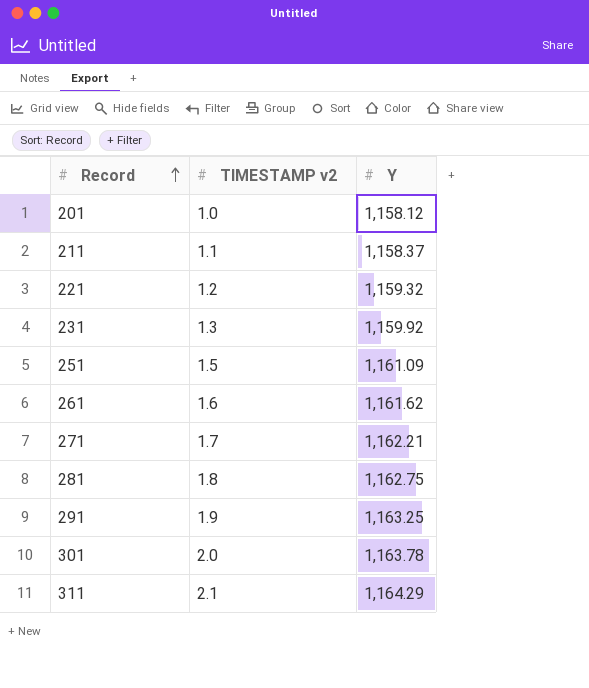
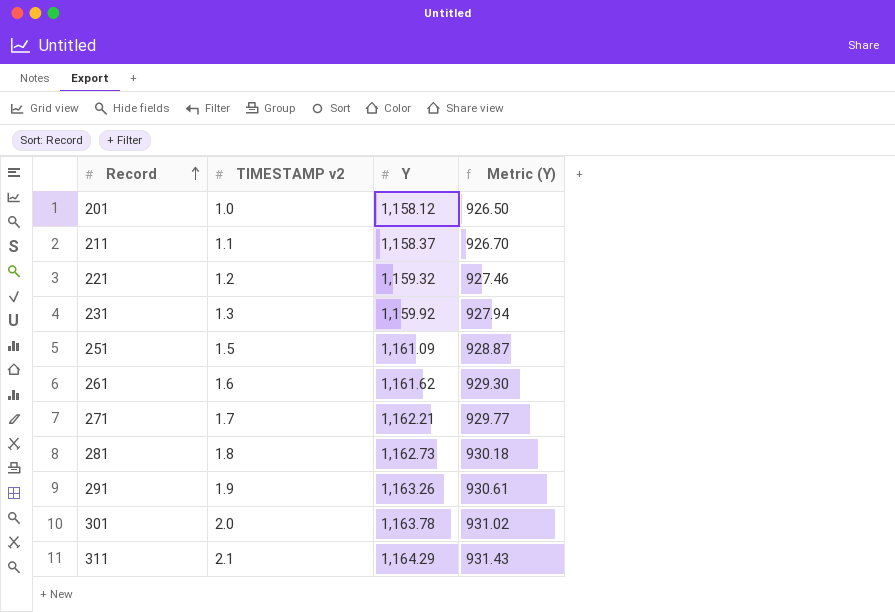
column Metric (Y) | formula: none -> [Y] * 0.8
281 | Y: 1,162.75 -> 1,162.73
291 | Y: 1,163.25 -> 1,163.26

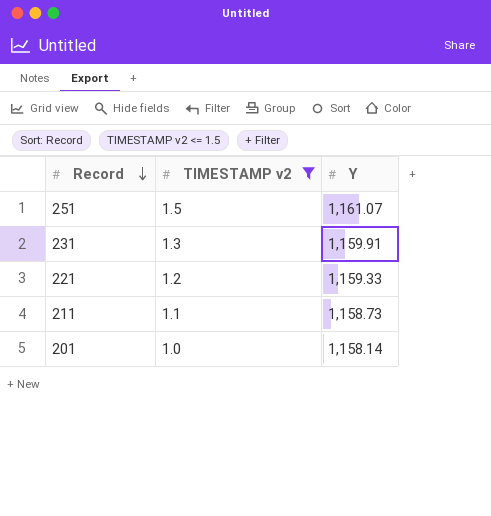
filter: none -> TIMESTAMP v2 <= 1.5
row order: Record ascending -> Record descending
column Metric (Y) | formula: [Y] * 0.8 -> none
251 | Y: 1,161.09 -> 1,161.07
231 | Y: 1,159.92 -> 1,159.91
221 | Y: 1,159.32 -> 1,159.33
211 | Y: 1,158.37 -> 1,158.73
201 | Y: 1,158.12 -> 1,158.14

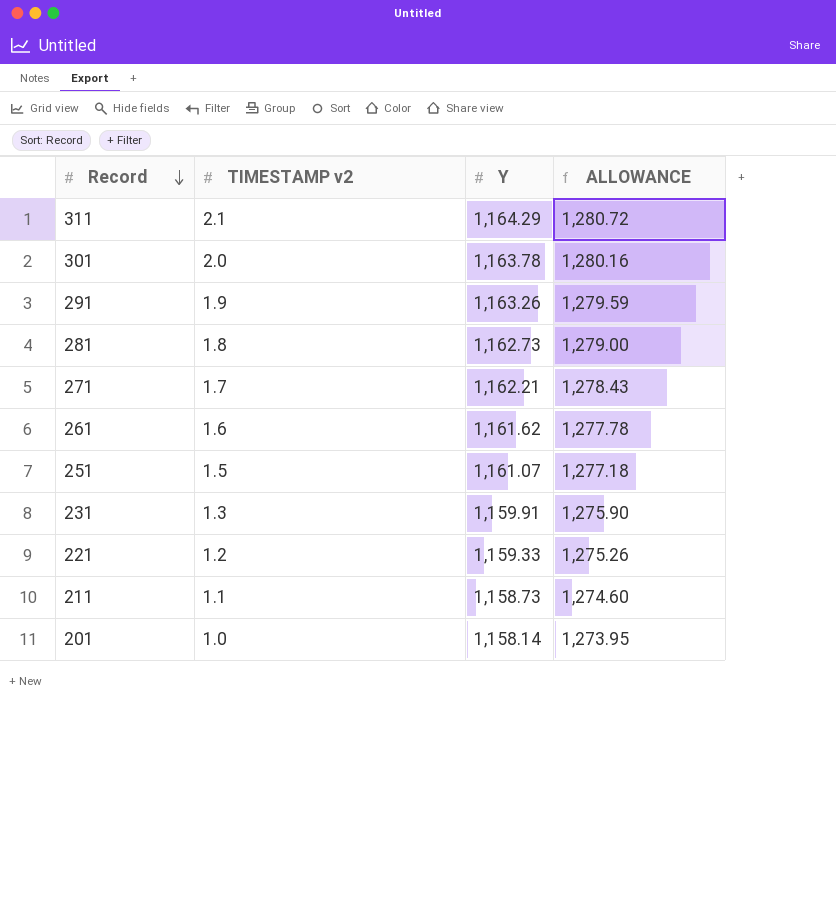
filter: TIMESTAMP v2 <= 1.5 -> none
column ALLOWANCE | formula: none -> [Y] * 1.1

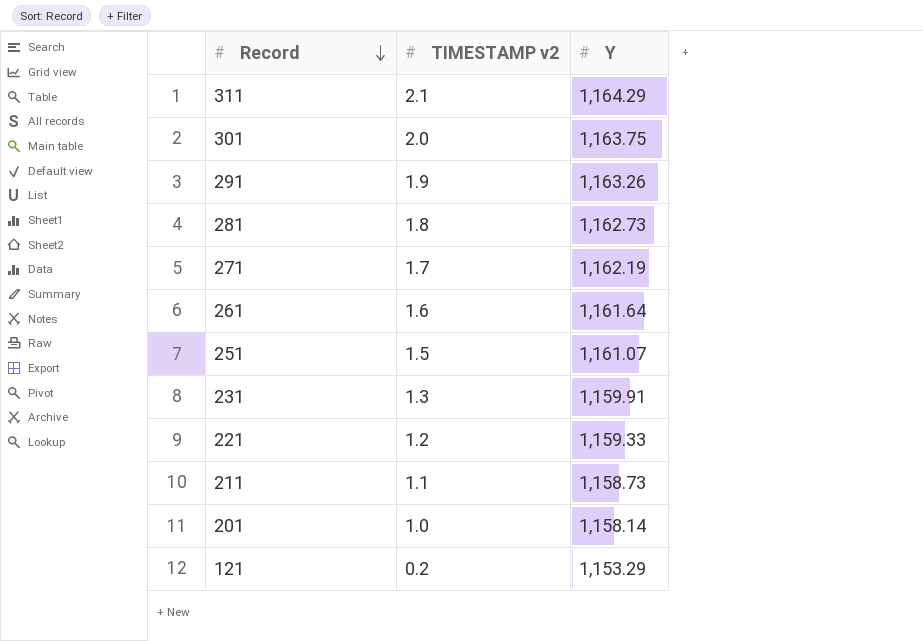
column ALLOWANCE | formula: [Y] * 1.1 -> none
301 | Y: 1,163.78 -> 1,163.75
271 | Y: 1,162.21 -> 1,162.19
261 | Y: 1,161.62 -> 1,161.64
row 121: none -> 0.2 | 1,153.29

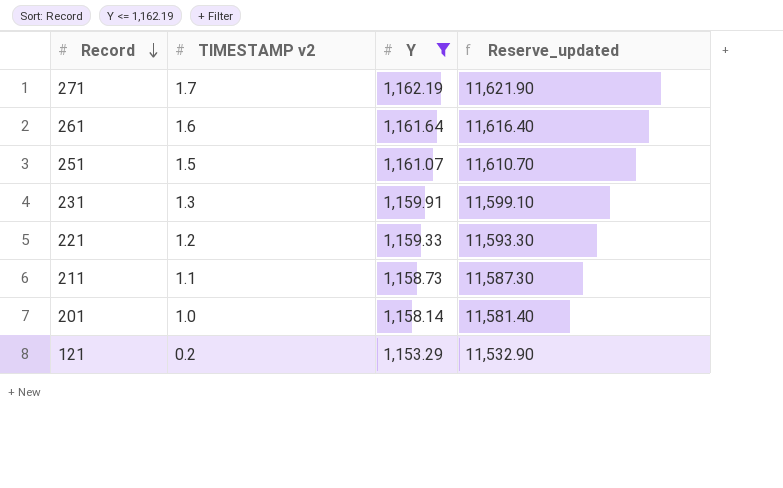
filter: none -> Y <= 1,162.19
column Reserve_updated | formula: none -> [Y] * 10

